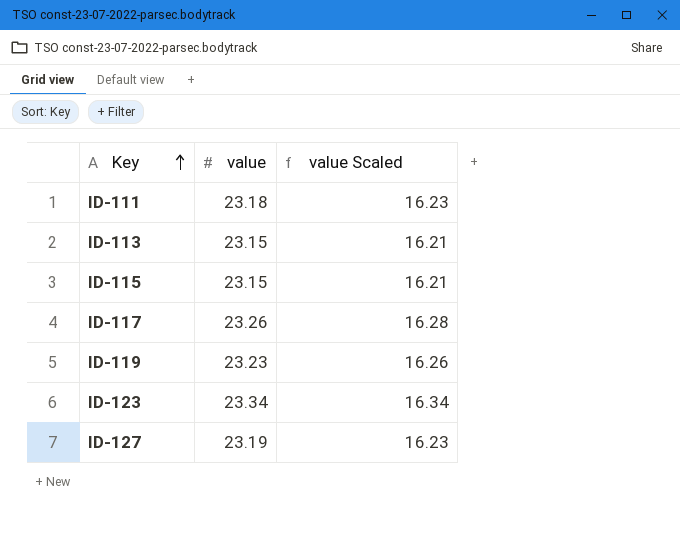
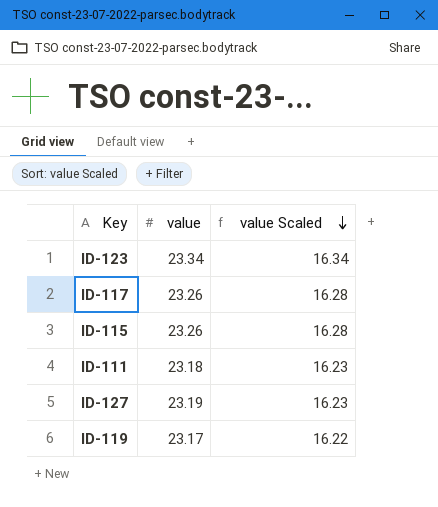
row order: Key ascending -> value Scaled descending
row ID-113: 23.15 | 16.21 -> none
ID-115 | value: 23.15 -> 23.26
ID-115 | value Scaled: 16.21 -> 16.28
ID-119 | value: 23.23 -> 23.17
ID-119 | value Scaled: 16.26 -> 16.22

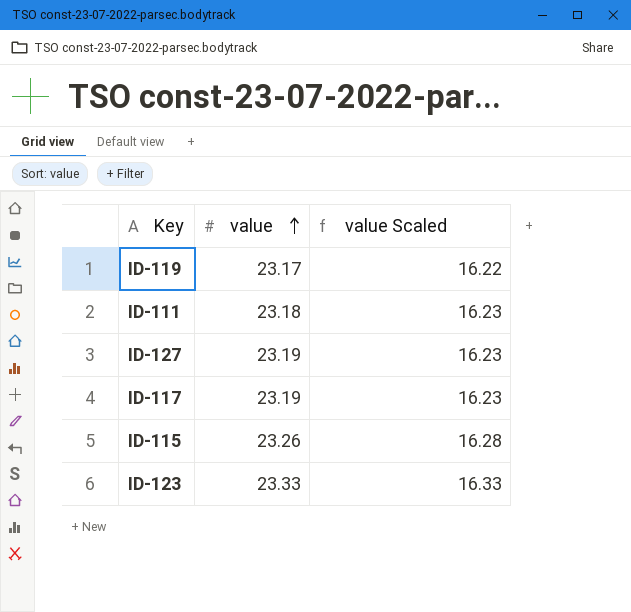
row order: value Scaled descending -> value ascending
ID-117 | value: 23.26 -> 23.19
ID-117 | value Scaled: 16.28 -> 16.23
ID-123 | value: 23.34 -> 23.33
ID-123 | value Scaled: 16.34 -> 16.33

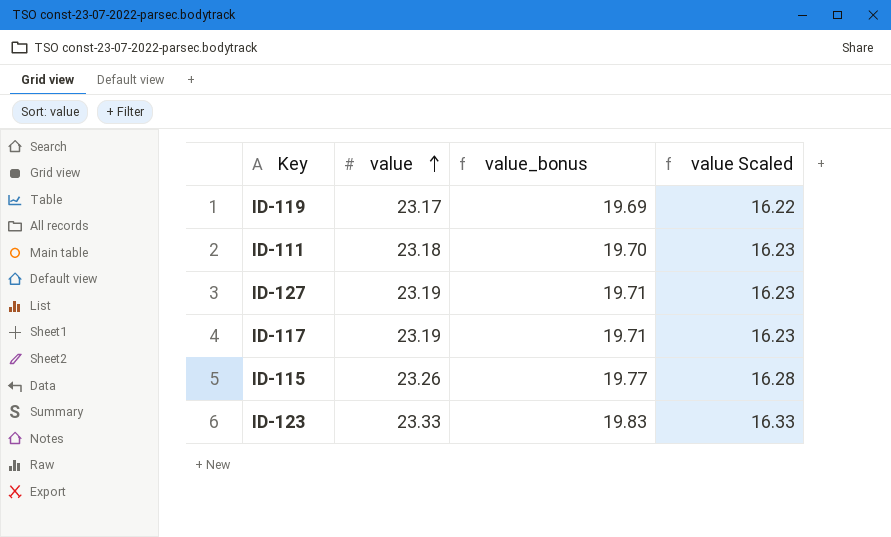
column value_bonus | formula: none -> [value] * 0.85

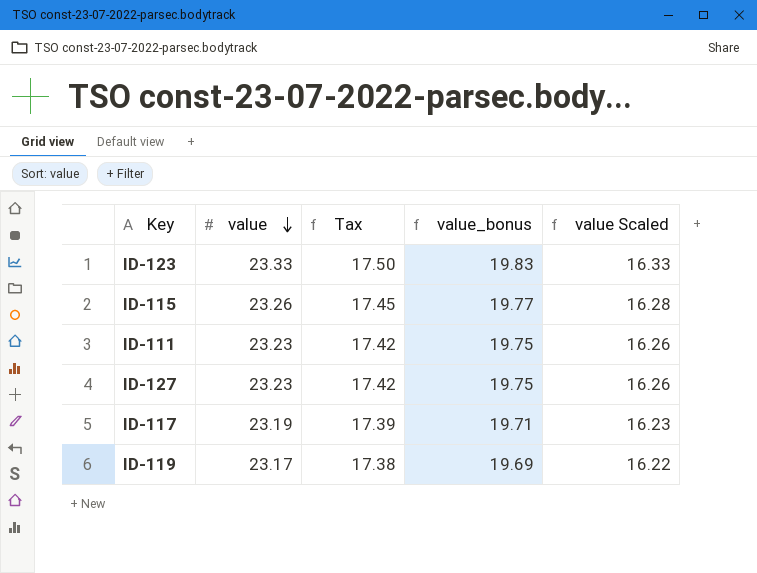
row order: value ascending -> value descending
column Tax | formula: none -> [value] * 0.75
ID-111 | value: 23.18 -> 23.23
ID-111 | value_bonus: 19.70 -> 19.75
ID-111 | value Scaled: 16.23 -> 16.26
ID-127 | value: 23.19 -> 23.23
ID-127 | value_bonus: 19.71 -> 19.75
ID-127 | value Scaled: 16.23 -> 16.26

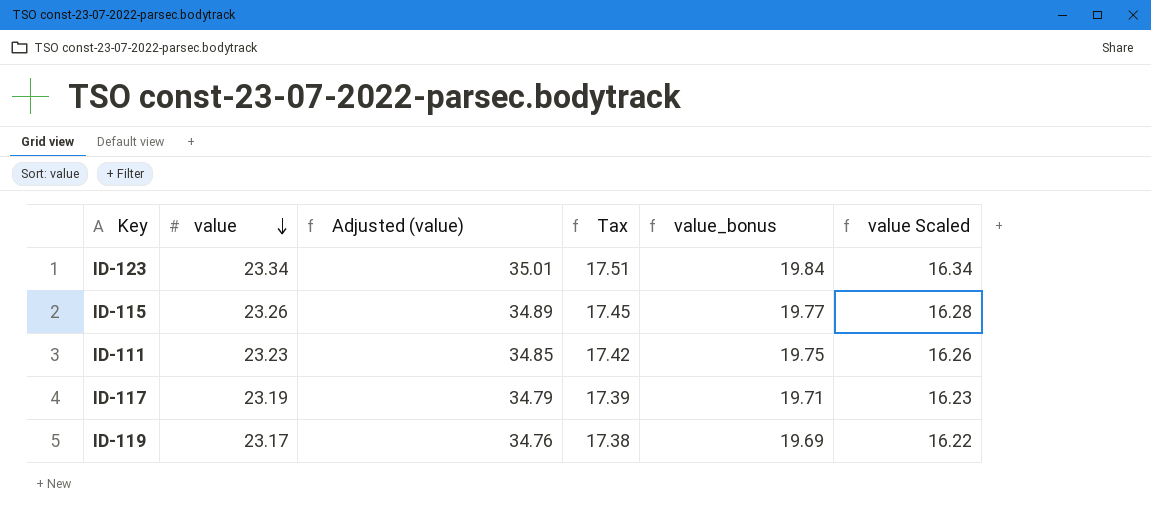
column Adjusted (value) | formula: none -> [value] * 1.5
row ID-127: 23.23 | 17.42 | 19.75 | 16.26 -> none
ID-123 | value: 23.33 -> 23.34
ID-123 | Tax: 17.50 -> 17.51
ID-123 | value_bonus: 19.83 -> 19.84
ID-123 | value Scaled: 16.33 -> 16.34

